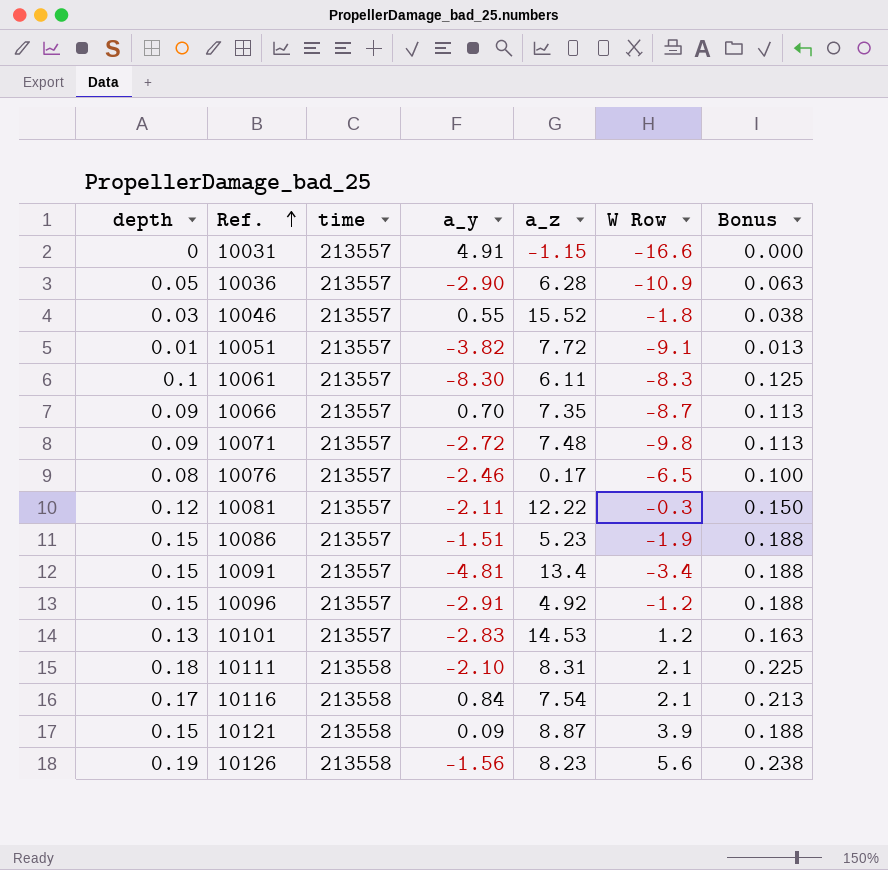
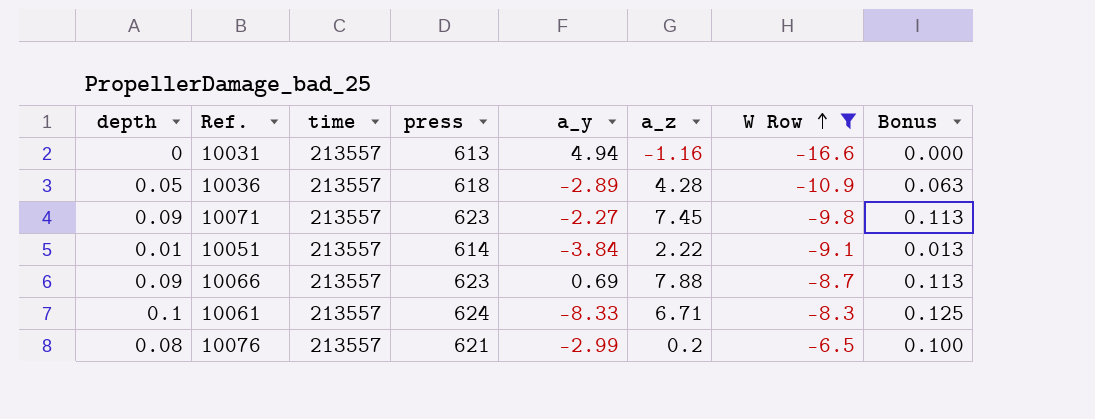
filter: none -> W Row <= -6.5
row order: Ref. ascending -> W Row ascending
column press | position: none -> 4
10031 | a_y: 4.91 -> 4.94
10031 | a_z: -1.15 -> -1.16
10036 | a_y: -2.90 -> -2.89
10036 | a_z: 6.28 -> 4.28
10071 | a_y: -2.72 -> -2.27
10071 | a_z: 7.48 -> 7.45
10051 | a_y: -3.82 -> -3.84
10051 | a_z: 7.72 -> 2.22
10066 | a_y: 0.70 -> 0.69
10066 | a_z: 7.35 -> 7.88
10061 | a_y: -8.30 -> -8.33
10061 | a_z: 6.11 -> 6.71
10076 | a_y: -2.46 -> -2.99
10076 | a_z: 0.17 -> 0.2

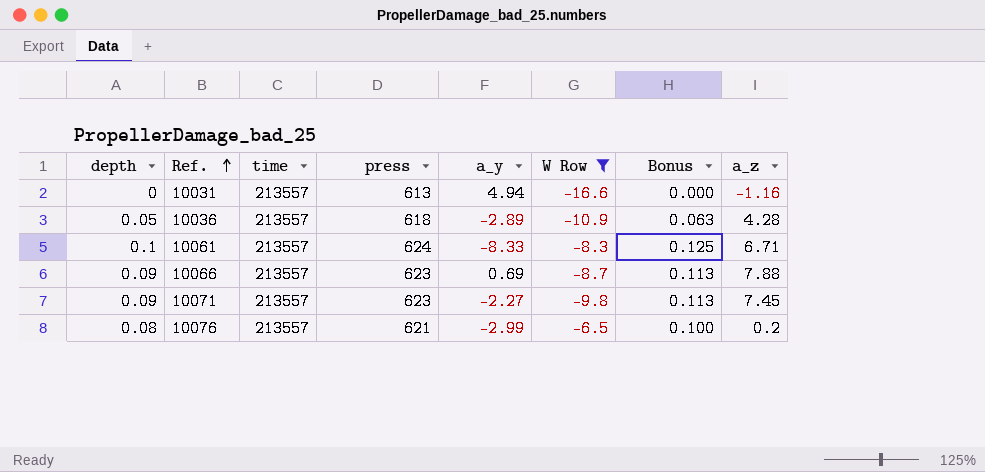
row order: W Row ascending -> Ref. ascending
column a_z | position: 6 -> 8
row 10051: 0.01 | 213557 | 614 | -3.84 | 2.22 | -9.1 | 0.013 -> none

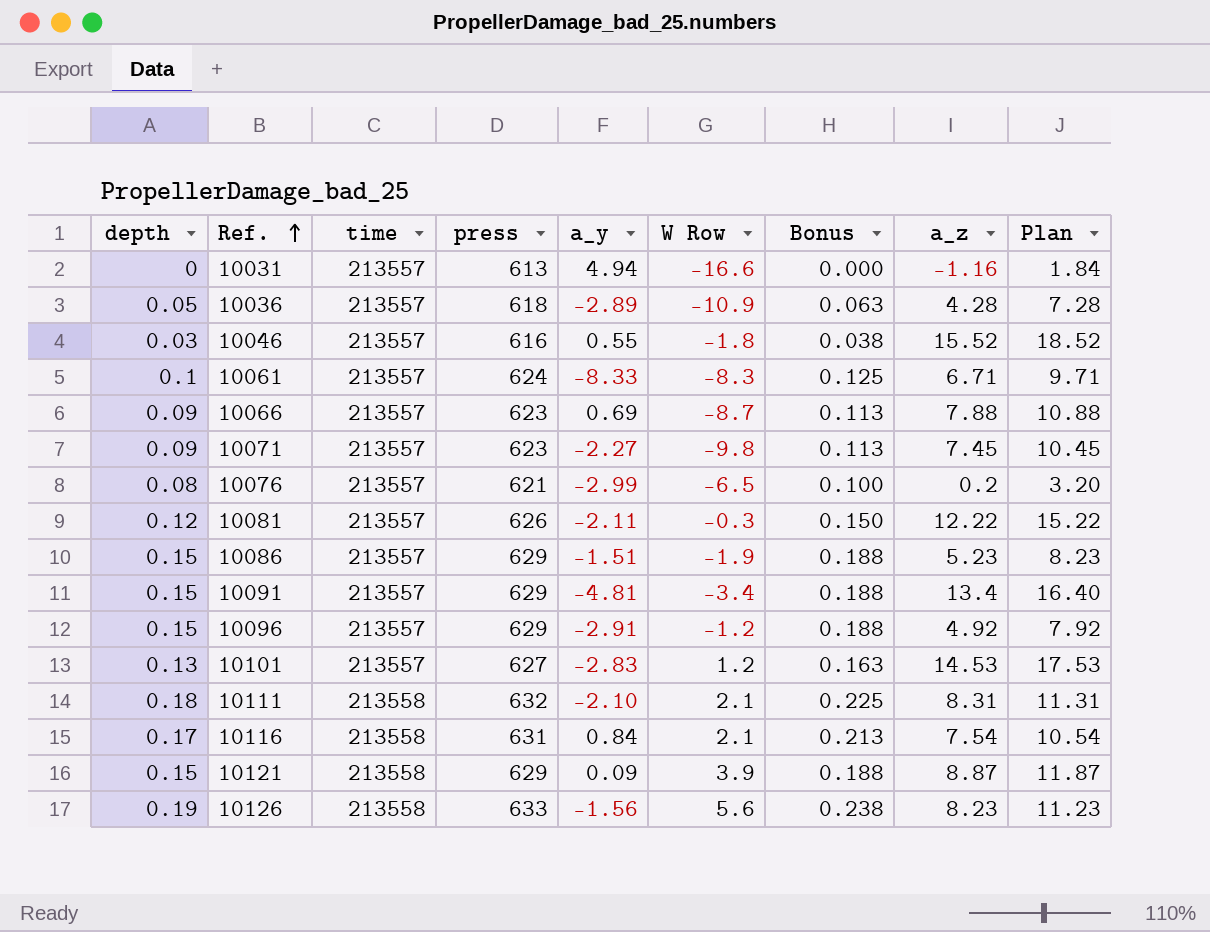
filter: W Row <= -6.5 -> none
column Plan | formula: none -> [a_z] + 3

